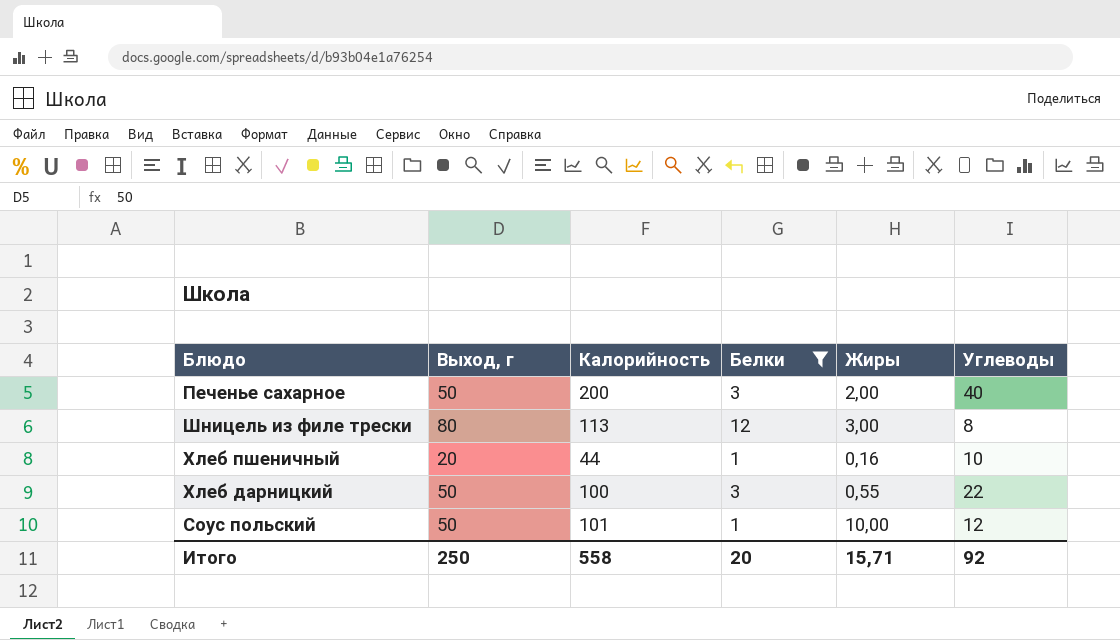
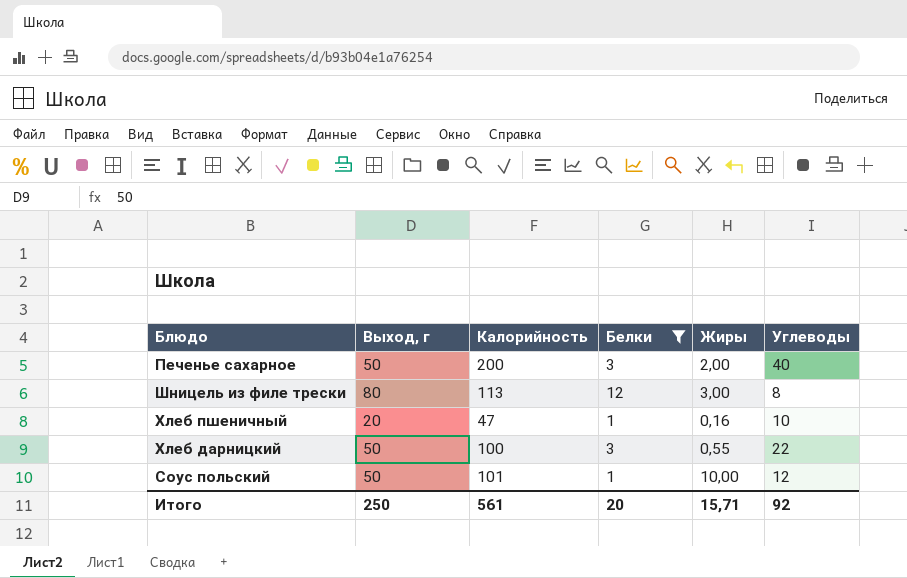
Хлеб пшеничный | Калорийность: 44 -> 47
Итого | Калорийность: 558 -> 561

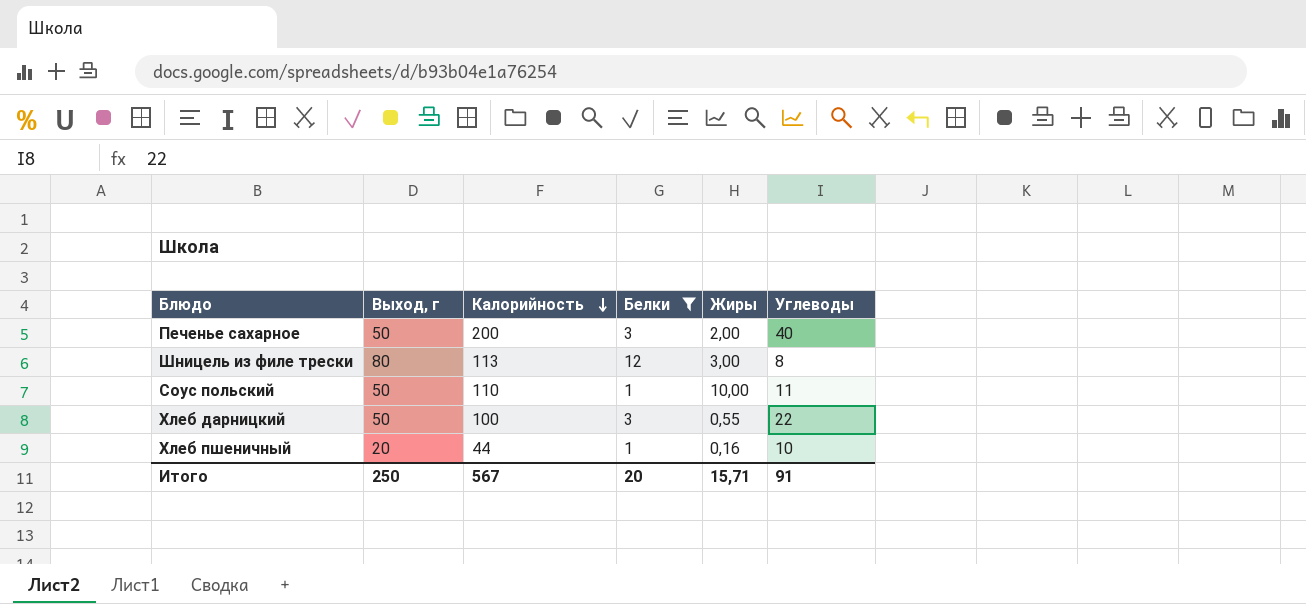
row order: none -> Калорийность descending
Соус польский | Калорийность: 101 -> 110
Соус польский | Углеводы: 12 -> 11
Хлеб пшеничный | Калорийность: 47 -> 44
Итого | Калорийность: 561 -> 567
Итого | Углеводы: 92 -> 91

